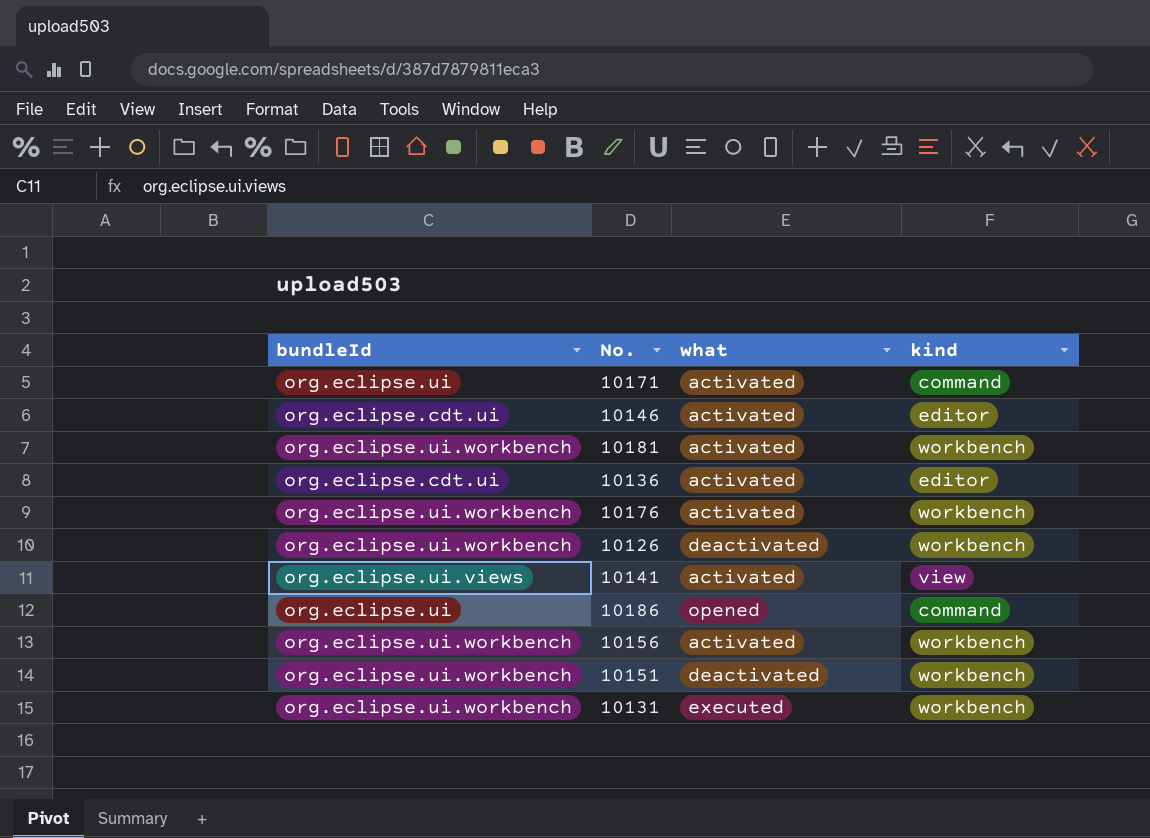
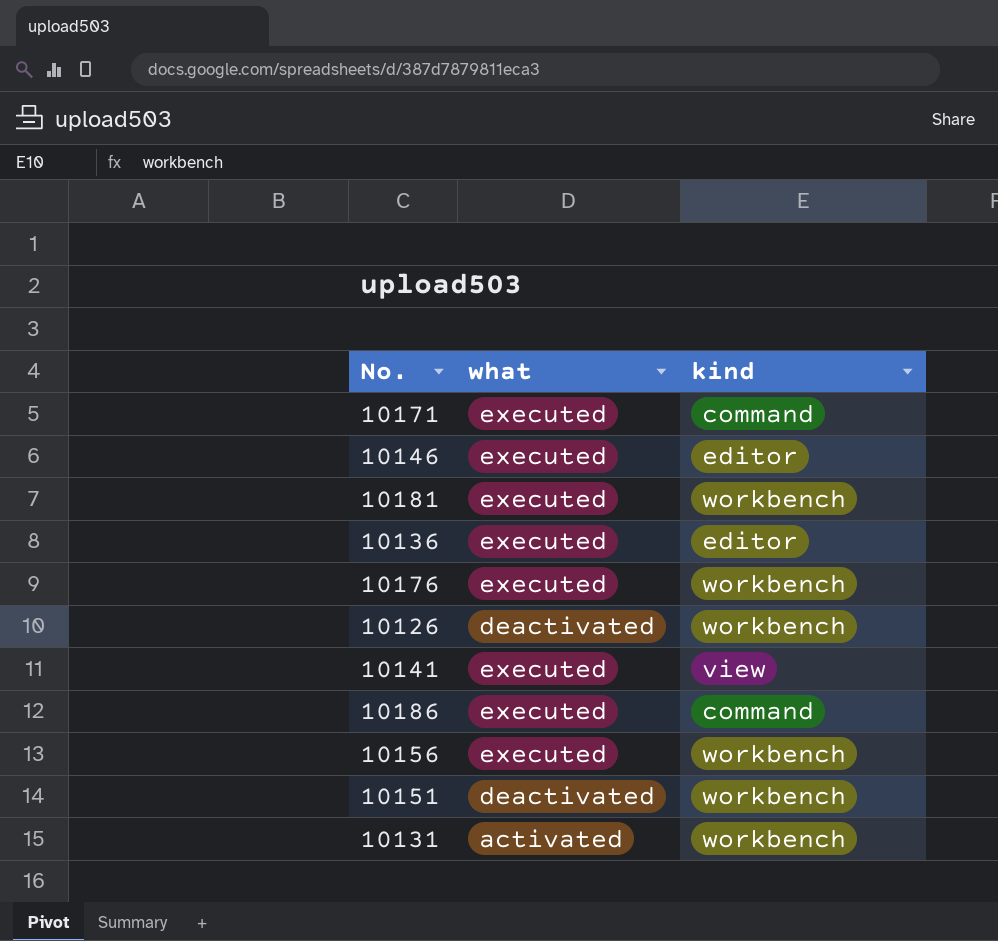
column bundleId | position: 1 -> none
10171 | what: activated -> executed
10146 | what: activated -> executed
10181 | what: activated -> executed
10136 | what: activated -> executed
10176 | what: activated -> executed
10141 | what: activated -> executed
10186 | what: opened -> executed
10156 | what: activated -> executed
10131 | what: executed -> activated

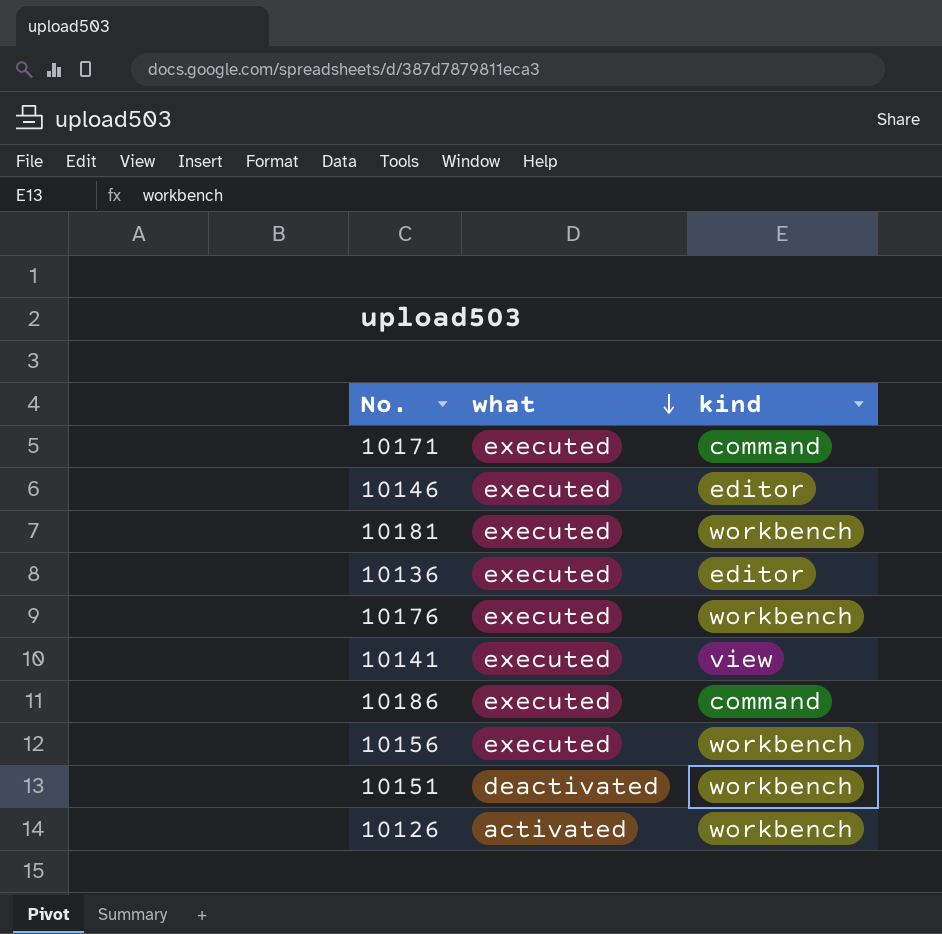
row order: none -> what descending
row 10131: activated | workbench -> none
10126 | what: deactivated -> activated

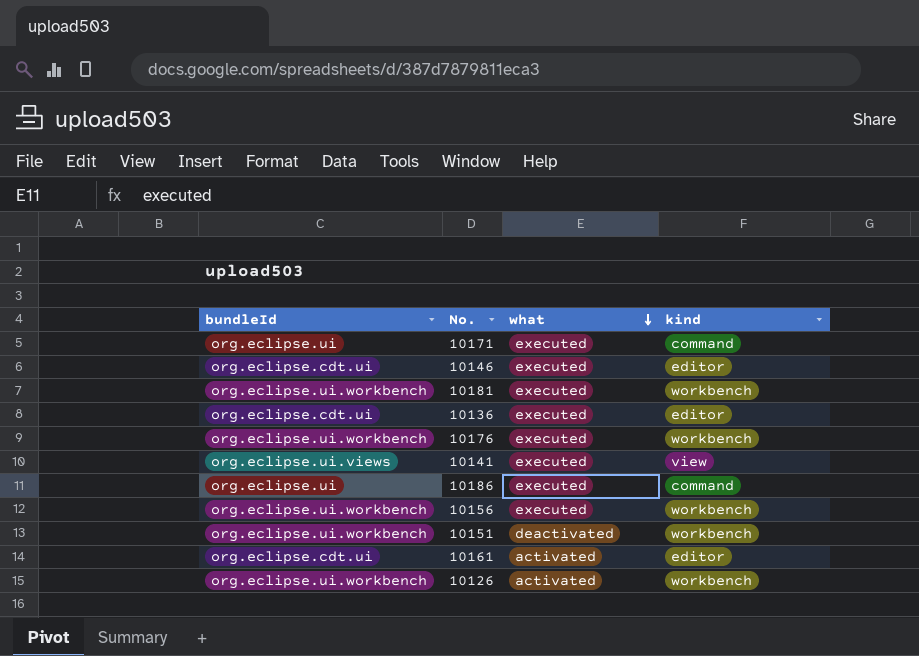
column bundleId | position: none -> 1
row 10161: none -> org.eclipse.cdt.ui | activated | editor

